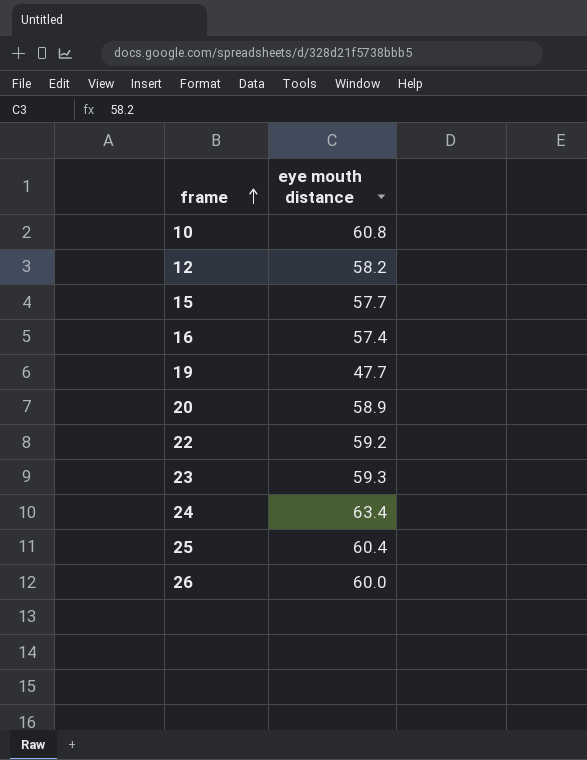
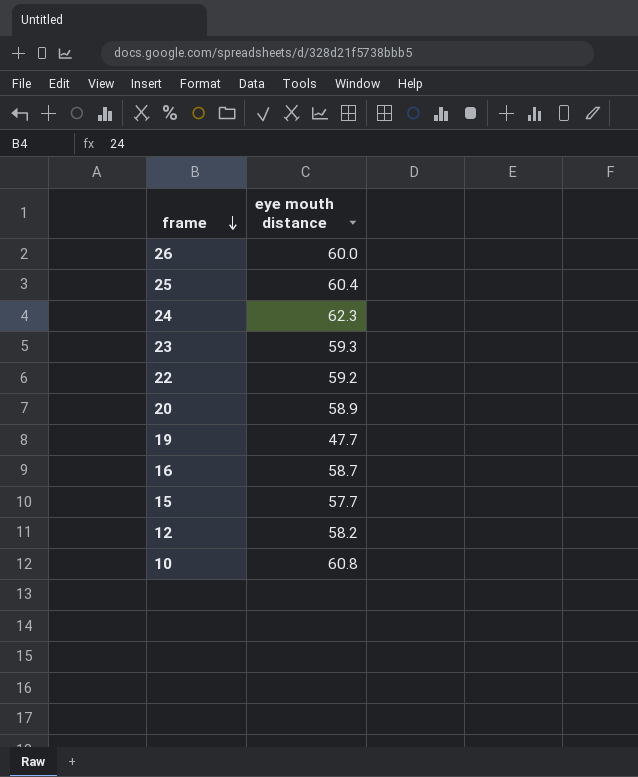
row order: frame ascending -> frame descending
24 | eye mouth distance: 63.4 -> 62.3
16 | eye mouth distance: 57.4 -> 58.7

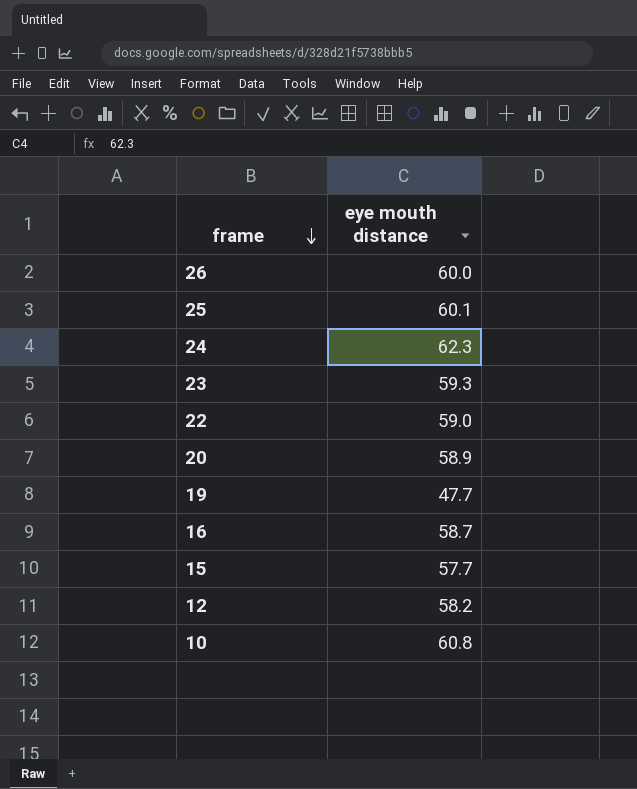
25 | eye mouth distance: 60.4 -> 60.1
22 | eye mouth distance: 59.2 -> 59.0

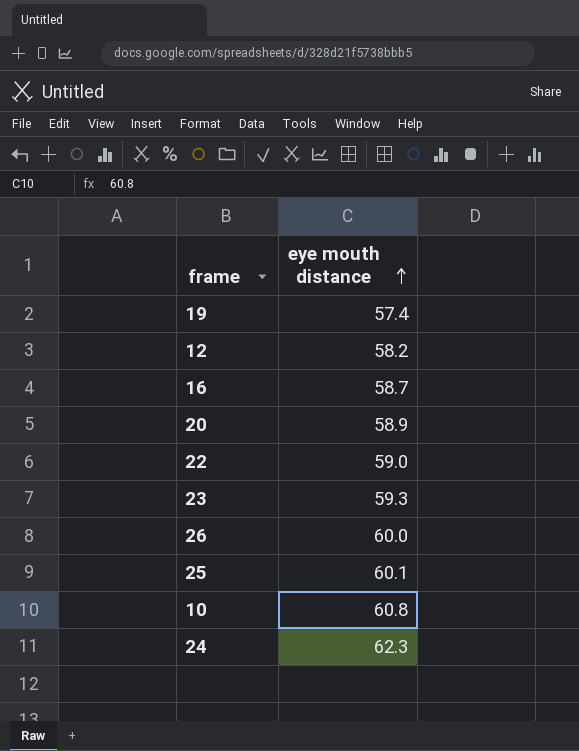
row order: frame descending -> eye mouth distance ascending
row 15: 57.7 -> none
19 | eye mouth distance: 47.7 -> 57.4

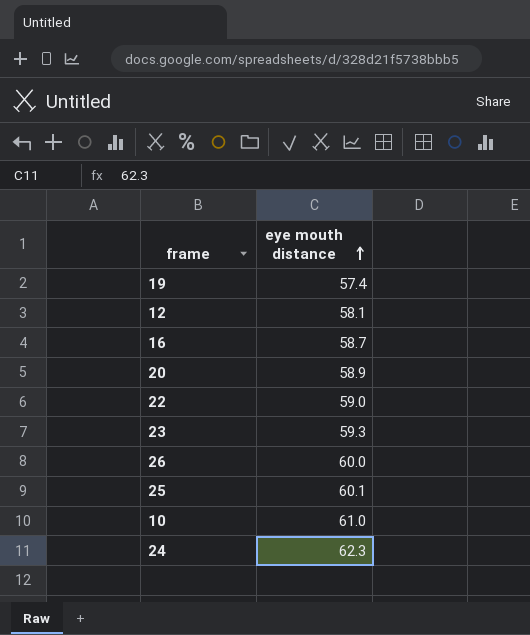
12 | eye mouth distance: 58.2 -> 58.1
10 | eye mouth distance: 60.8 -> 61.0

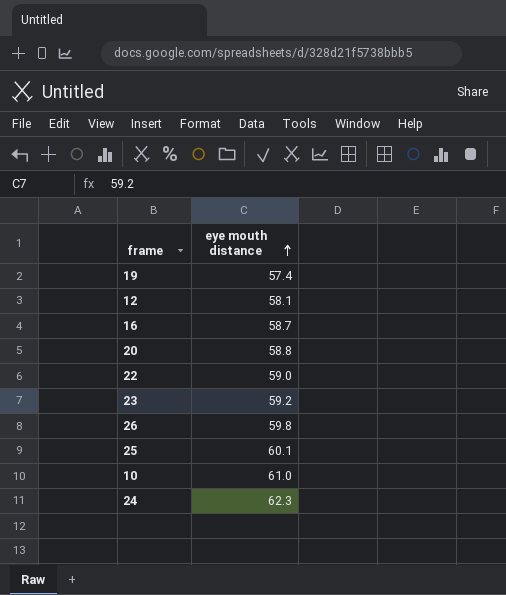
20 | eye mouth distance: 58.9 -> 58.8
23 | eye mouth distance: 59.3 -> 59.2
26 | eye mouth distance: 60.0 -> 59.8

